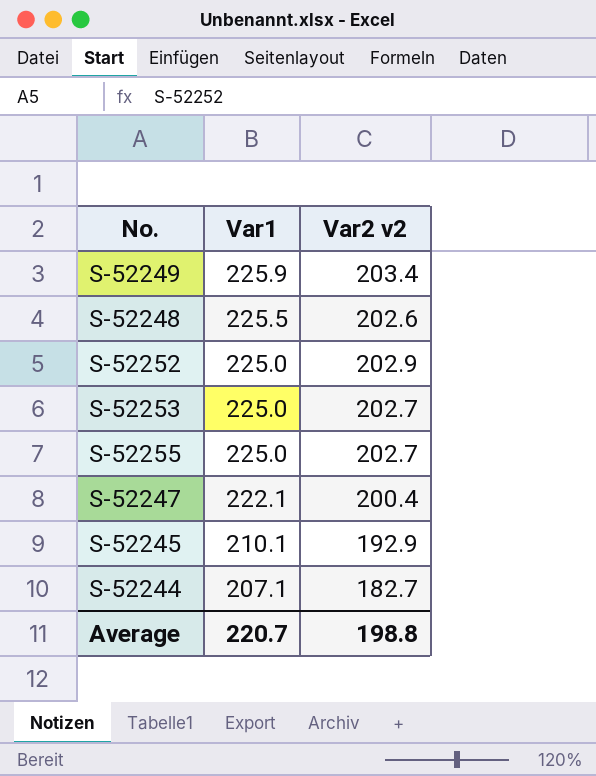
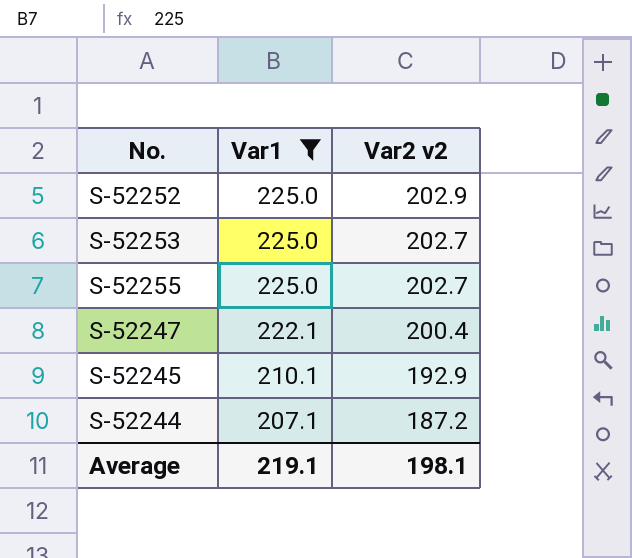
filter: none -> Var1 <= 225.0
S-52244 | Var2 v2: 182.7 -> 187.2
Average | Var1: 220.7 -> 219.1
Average | Var2 v2: 198.8 -> 198.1

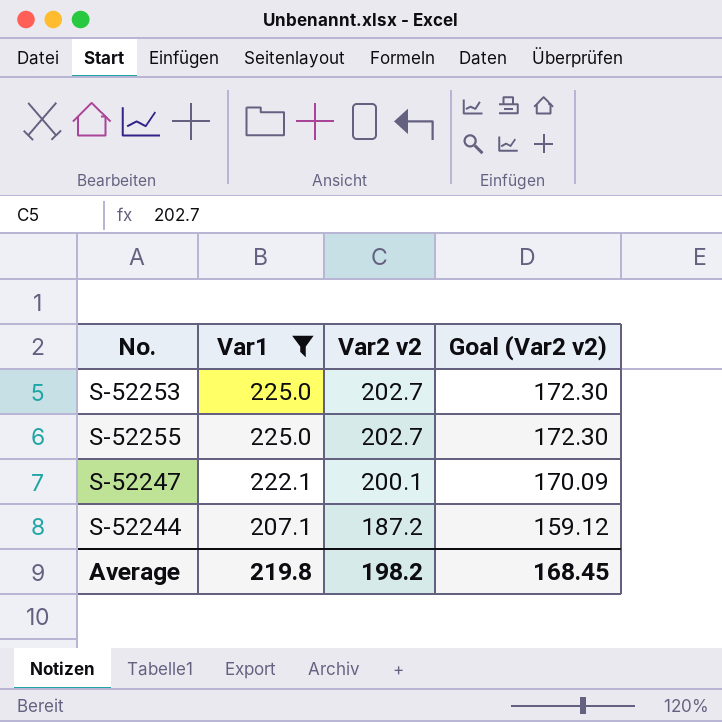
column Goal (Var2 v2) | formula: none -> [Var2 v2] * 0.85
row S-52252: 225.0 | 202.9 -> none
row S-52245: 210.1 | 192.9 -> none
S-52247 | Var2 v2: 200.4 -> 200.1
Average | Var1: 219.1 -> 219.8
Average | Var2 v2: 198.1 -> 198.2

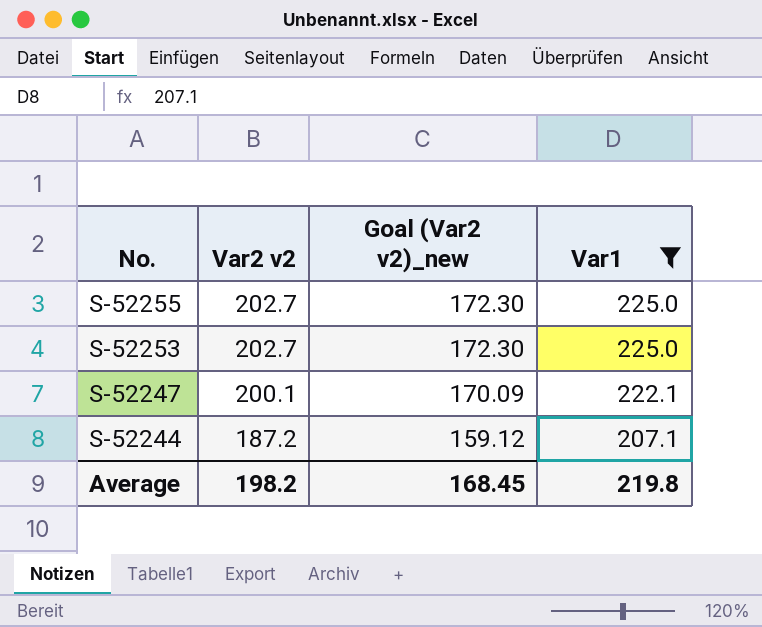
row order: Var1 descending -> No. descending
column name: Goal (Var2 v2) -> Goal (Var2 v2)_new
column Var1 | position: 2 -> 4

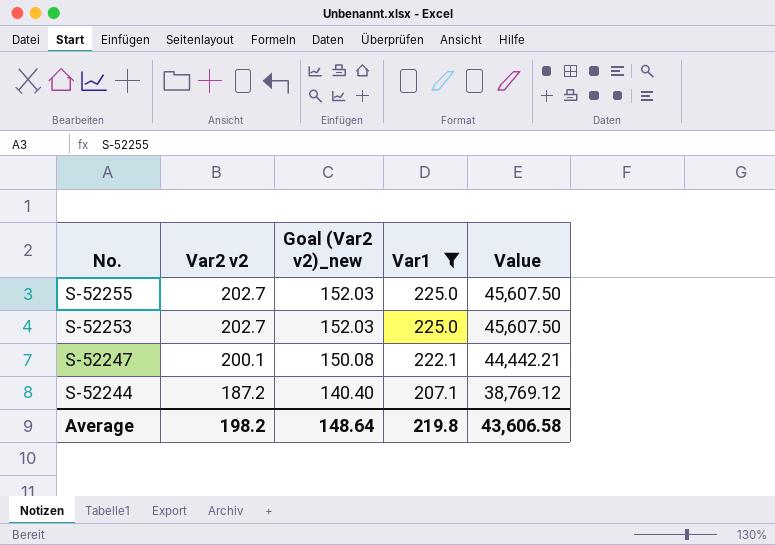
column Goal (Var2 v2)_new | formula: [Var2 v2] * 0.85 -> [Var2 v2] * 0.75
column Value | formula: none -> [Var2 v2] * [Var1]
Average | Goal (Var2 v2)_new: 168.45 -> 148.64

